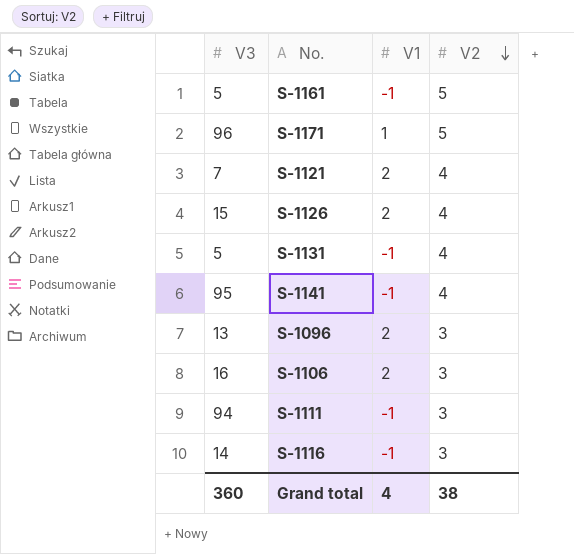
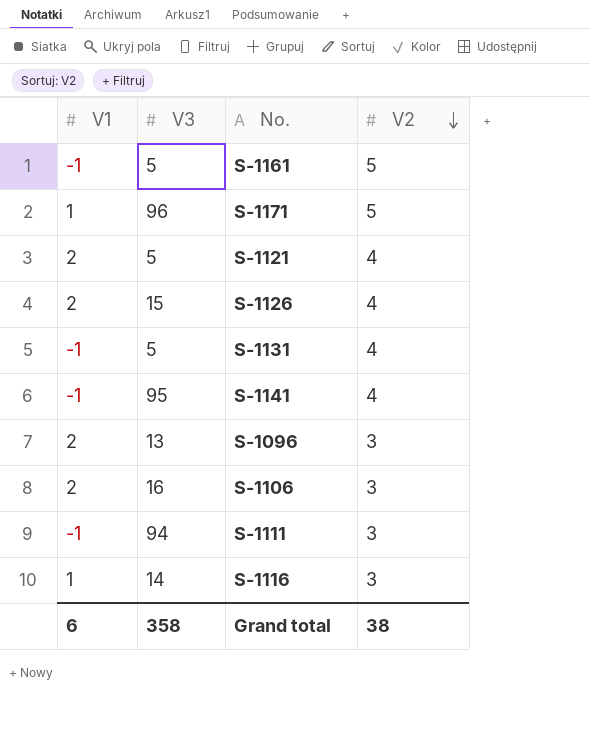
column V1 | position: 3 -> 1
S-1121 | V3: 7 -> 5
S-1116 | V1: -1 -> 1
Grand total | V1: 4 -> 6
Grand total | V3: 360 -> 358

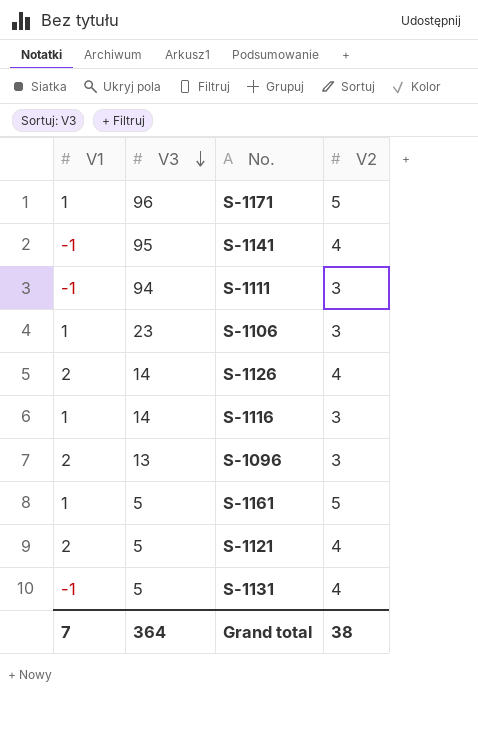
row order: V2 descending -> V3 descending
S-1106 | V1: 2 -> 1
S-1106 | V3: 16 -> 23
S-1126 | V3: 15 -> 14
S-1161 | V1: -1 -> 1
Grand total | V1: 6 -> 7
Grand total | V3: 358 -> 364

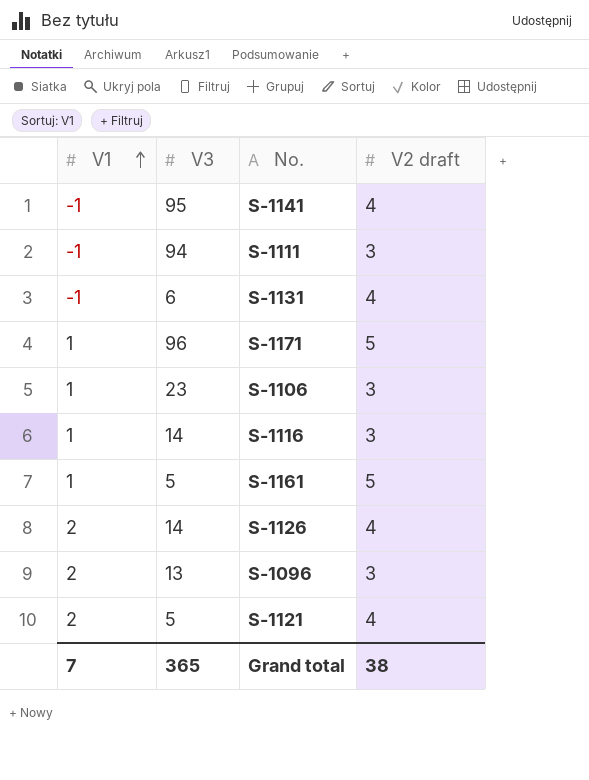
row order: V3 descending -> V1 ascending
column name: V2 -> V2 draft
S-1131 | V3: 5 -> 6
Grand total | V3: 364 -> 365

